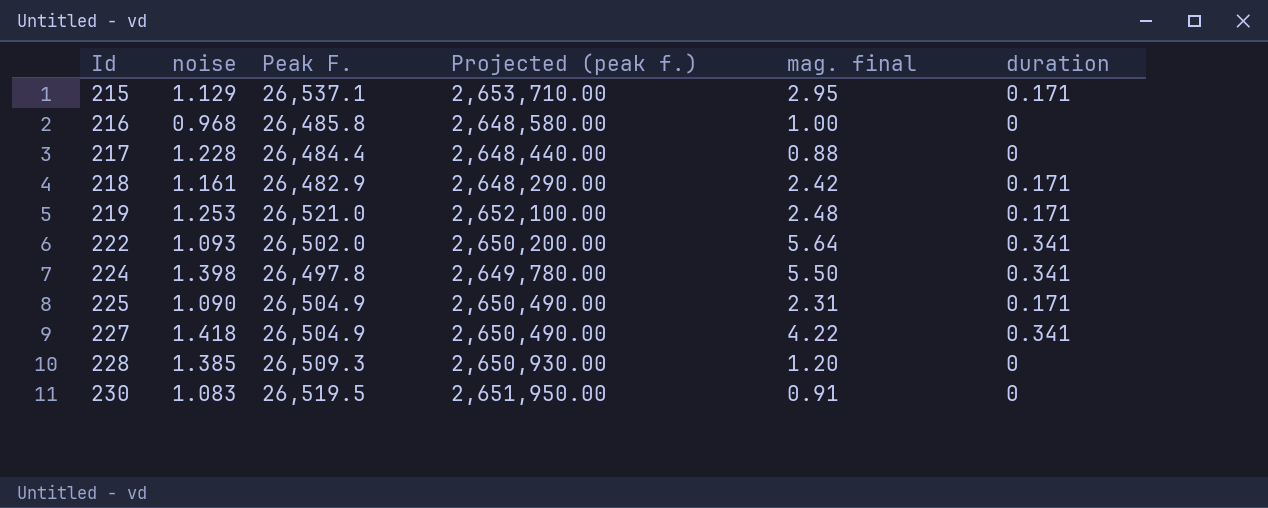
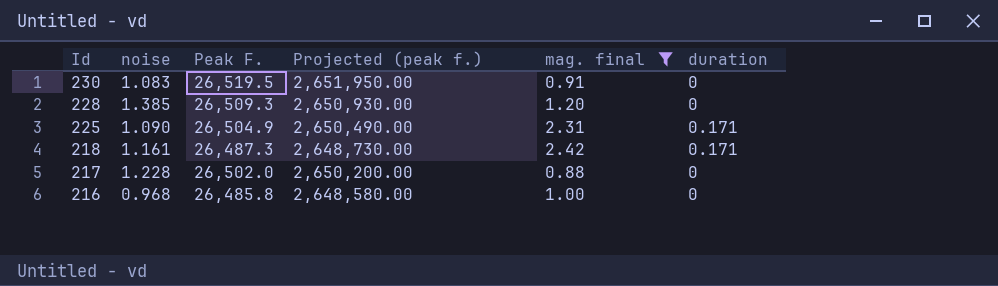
filter: none -> mag. final <= 2.42
row order: Id ascending -> Id descending
218 | Peak F.: 26,482.9 -> 26,487.3
218 | Projected (peak f.): 2,648,290.00 -> 2,648,730.00
217 | Peak F.: 26,484.4 -> 26,502.0
217 | Projected (peak f.): 2,648,440.00 -> 2,650,200.00

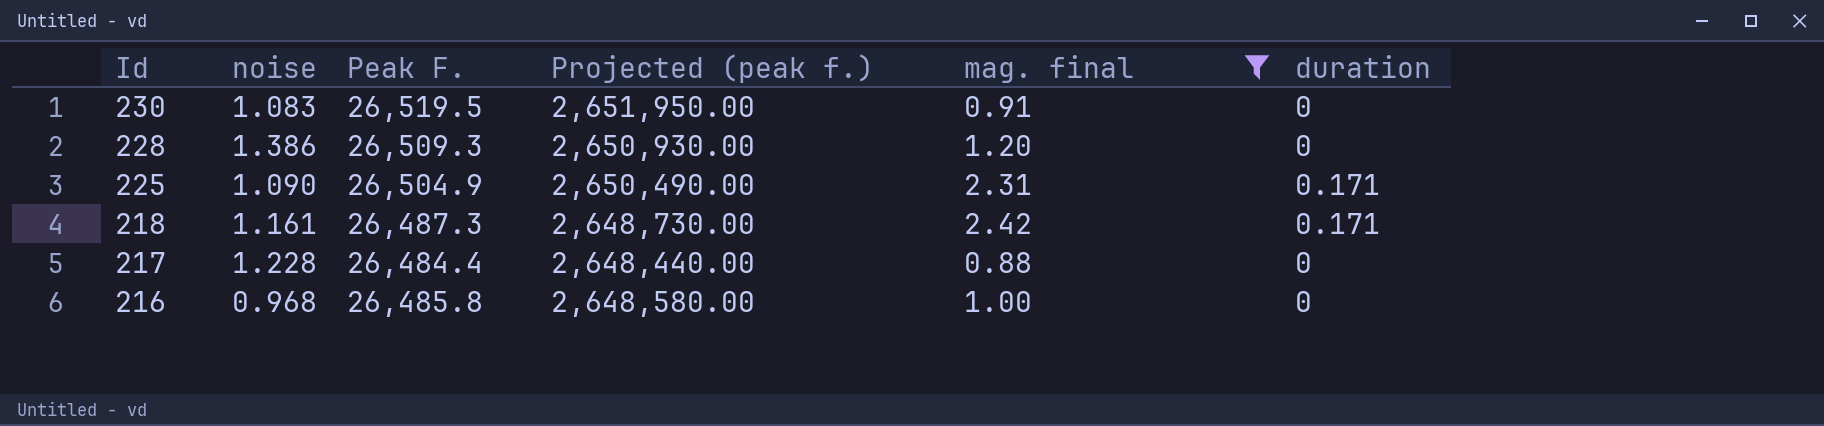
228 | noise: 1.385 -> 1.386
217 | Peak F.: 26,502.0 -> 26,484.4
217 | Projected (peak f.): 2,650,200.00 -> 2,648,440.00

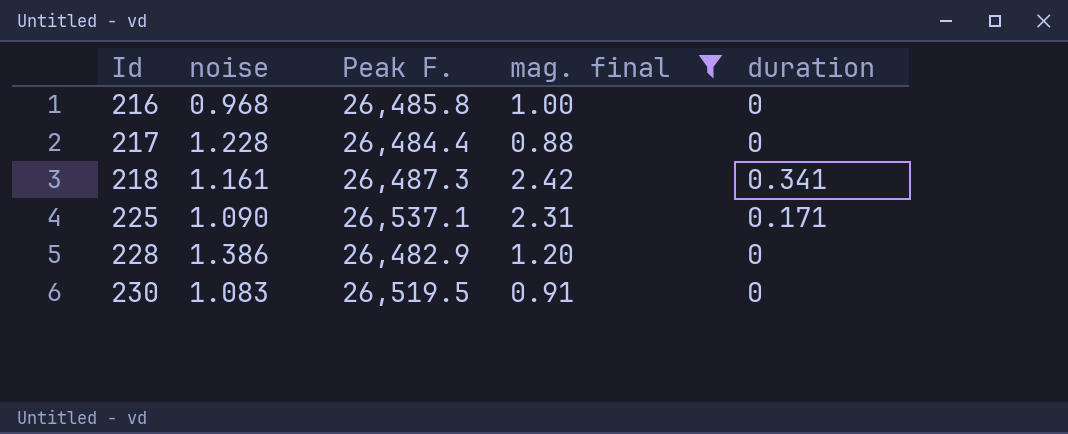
row order: Id descending -> Id ascending
column Projected (peak f.) | formula: [Peak F.] * 100 -> none
218 | duration: 0.171 -> 0.341
225 | Peak F.: 26,504.9 -> 26,537.1
228 | Peak F.: 26,509.3 -> 26,482.9

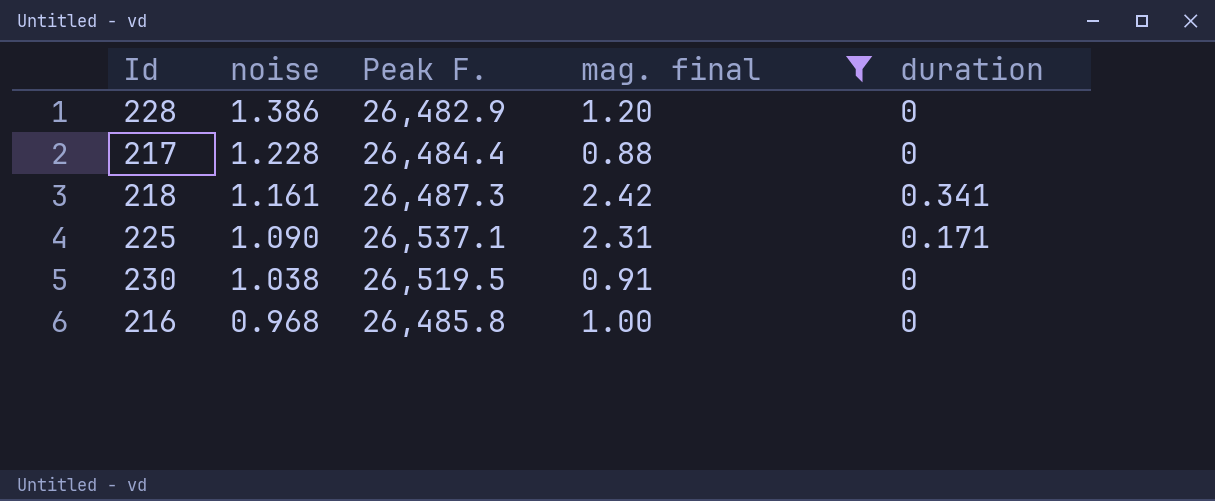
row order: Id ascending -> noise descending
230 | noise: 1.083 -> 1.038

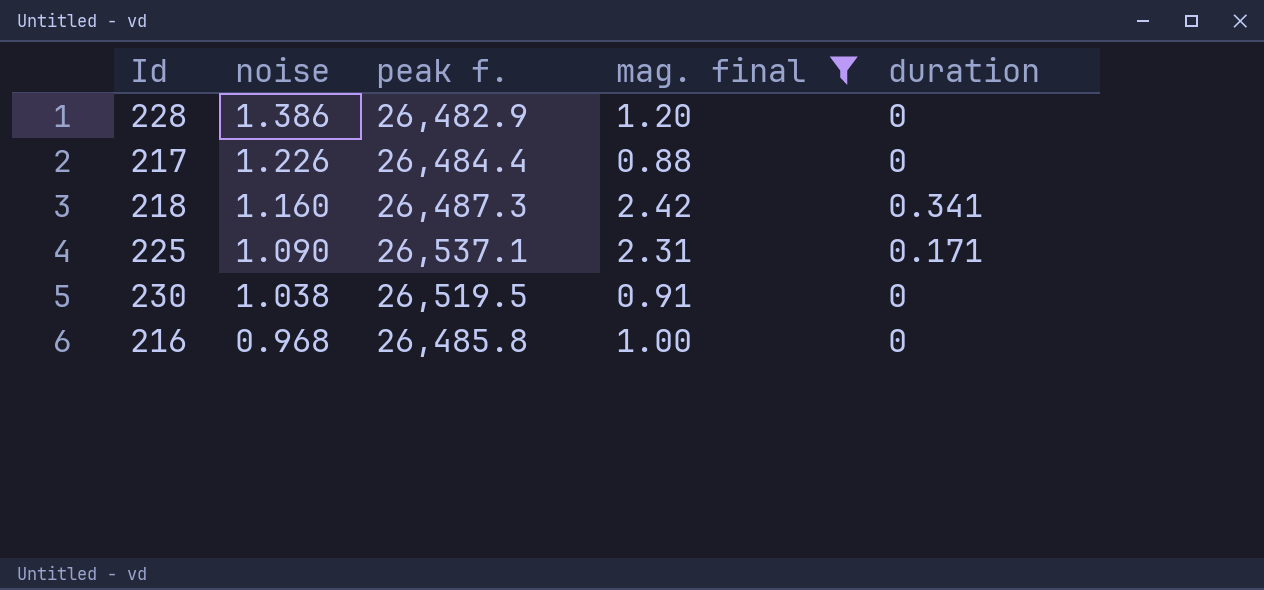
column name: Peak F. -> peak f.
217 | noise: 1.228 -> 1.226
218 | noise: 1.161 -> 1.160

